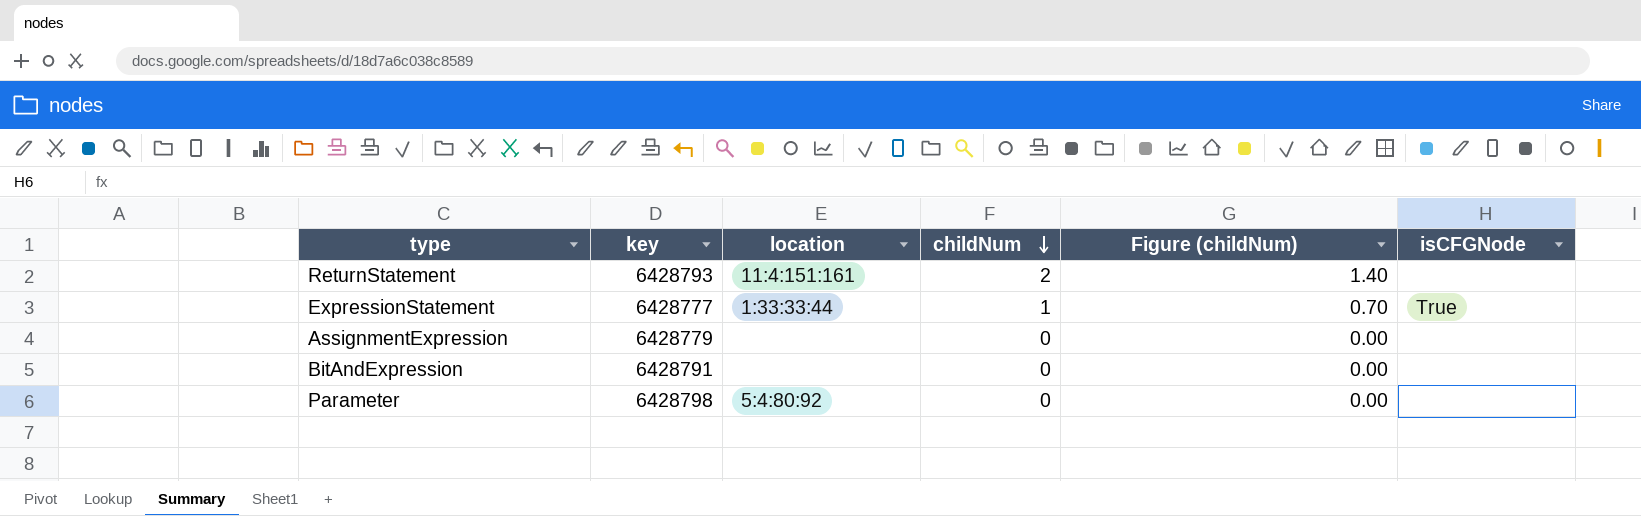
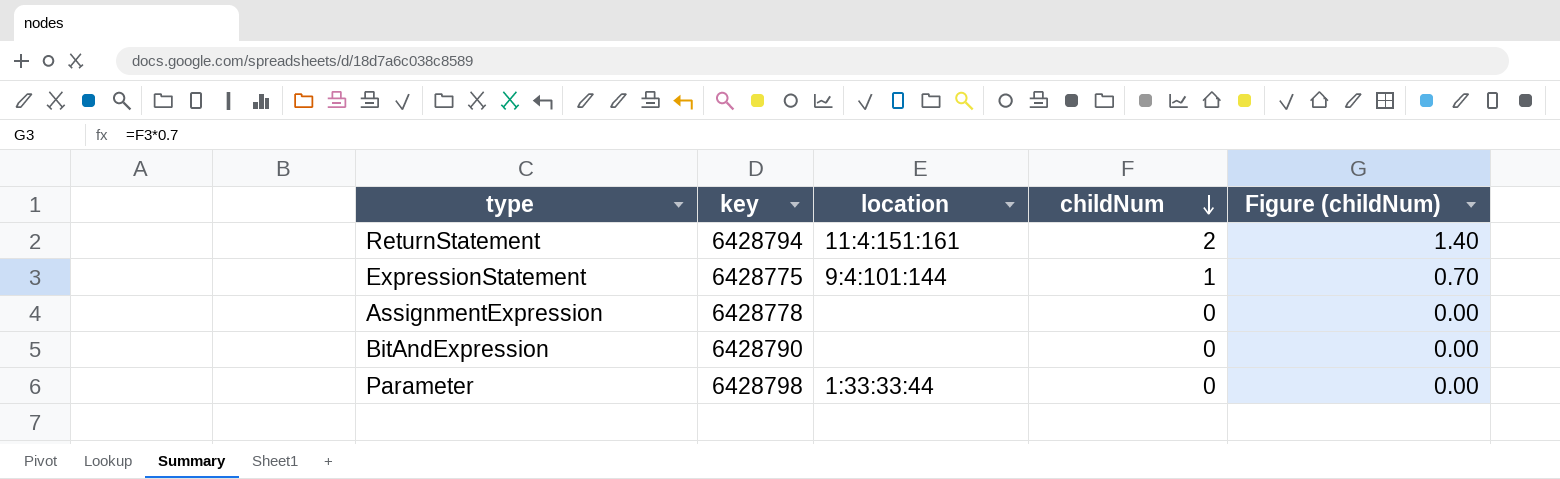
column isCFGNode | position: 6 -> none
ReturnStatement | key: 6428793 -> 6428794
ExpressionStatement | key: 6428777 -> 6428775
ExpressionStatement | location: 1:33:33:44 -> 9:4:101:144
AssignmentExpression | key: 6428779 -> 6428778
BitAndExpression | key: 6428791 -> 6428790
Parameter | location: 5:4:80:92 -> 1:33:33:44

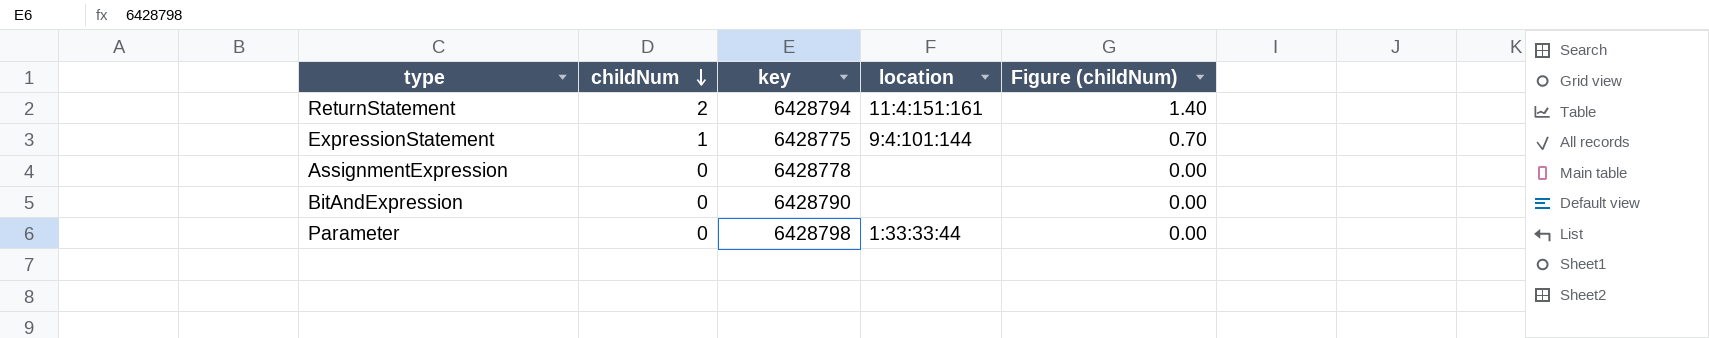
column childNum | position: 4 -> 2

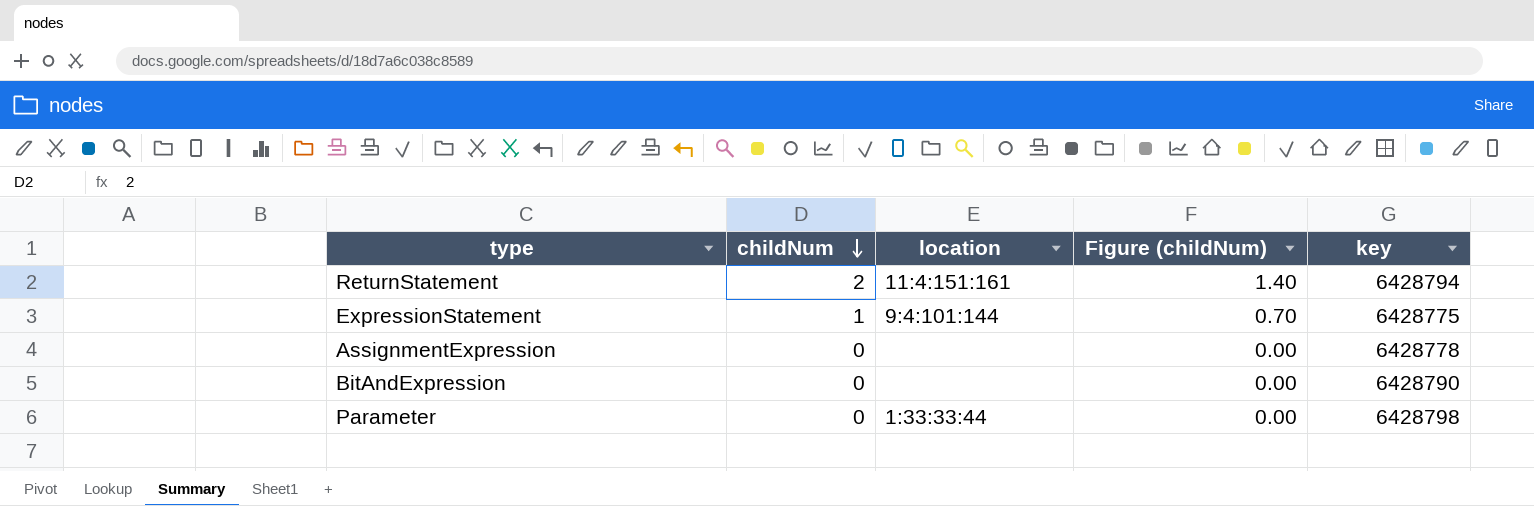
column key | position: 3 -> 5

